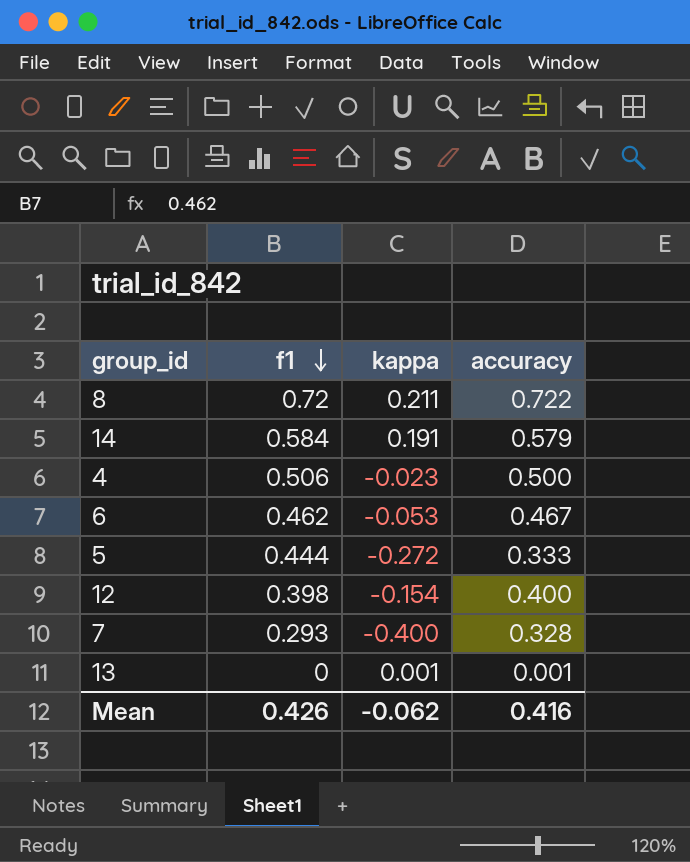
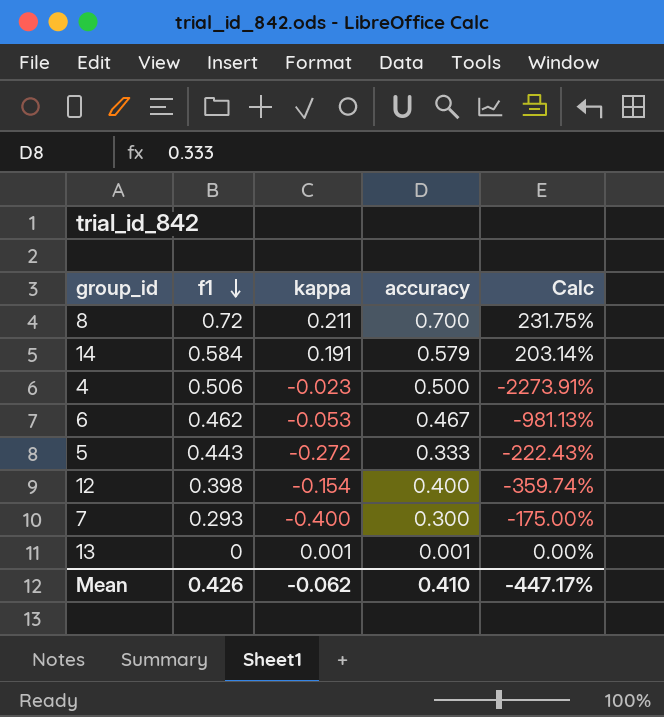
column Calc | formula: none -> ([accuracy] - [kappa]) / [kappa]
8 | accuracy: 0.722 -> 0.700
5 | f1: 0.444 -> 0.443
7 | accuracy: 0.328 -> 0.300
Mean | accuracy: 0.416 -> 0.410

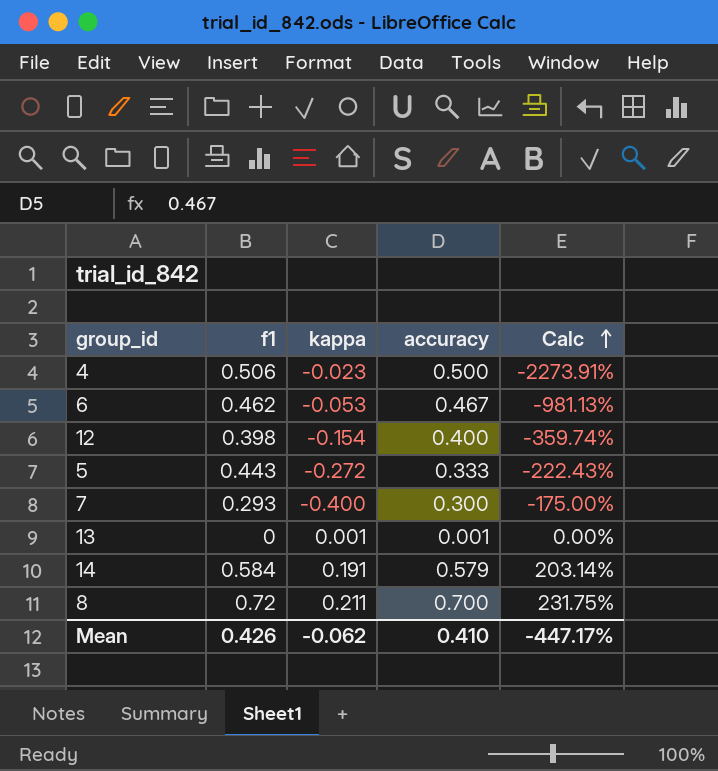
row order: f1 descending -> Calc ascending

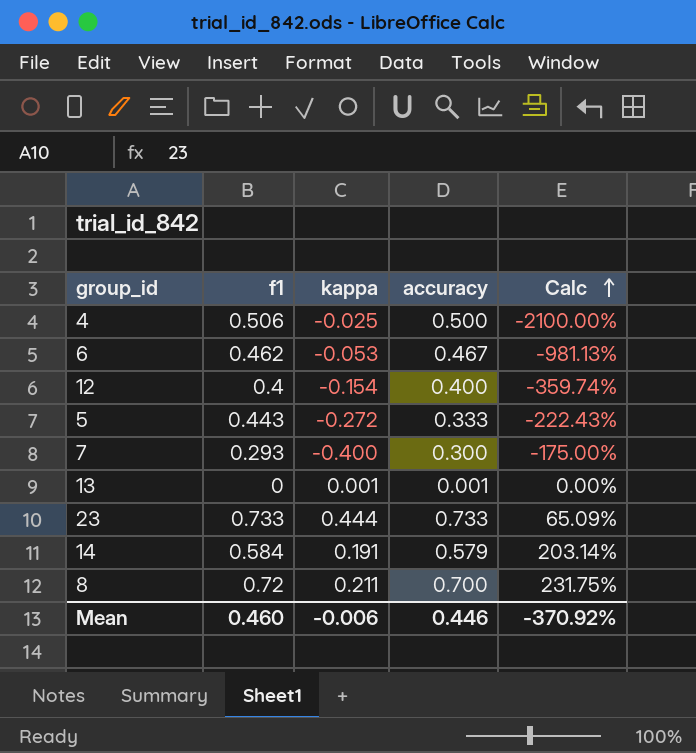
4 | kappa: -0.023 -> -0.025
4 | Calc: -2273.91% -> -2100.00%
12 | f1: 0.398 -> 0.4
row 23: none -> 0.733 | 0.444 | 0.733 | 65.09%
Mean | f1: 0.426 -> 0.460
Mean | kappa: -0.062 -> -0.006
Mean | accuracy: 0.410 -> 0.446
Mean | Calc: -447.17% -> -370.92%

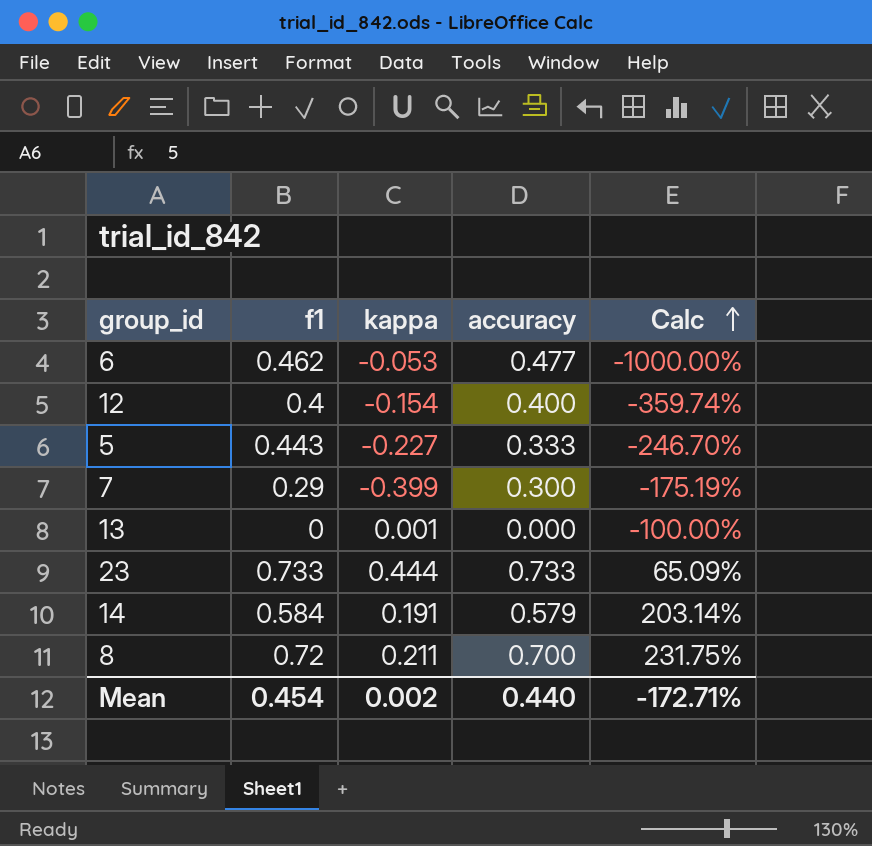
row 4: 0.506 | -0.025 | 0.500 | -2100.00% -> none
6 | accuracy: 0.467 -> 0.477
6 | Calc: -981.13% -> -1000.00%
5 | kappa: -0.272 -> -0.227
5 | Calc: -222.43% -> -246.70%
7 | f1: 0.293 -> 0.29
7 | kappa: -0.400 -> -0.399
7 | Calc: -175.00% -> -175.19%
13 | accuracy: 0.001 -> 0.000
13 | Calc: 0.00% -> -100.00%
Mean | f1: 0.460 -> 0.454
Mean | kappa: -0.006 -> 0.002
Mean | accuracy: 0.446 -> 0.440
Mean | Calc: -370.92% -> -172.71%

